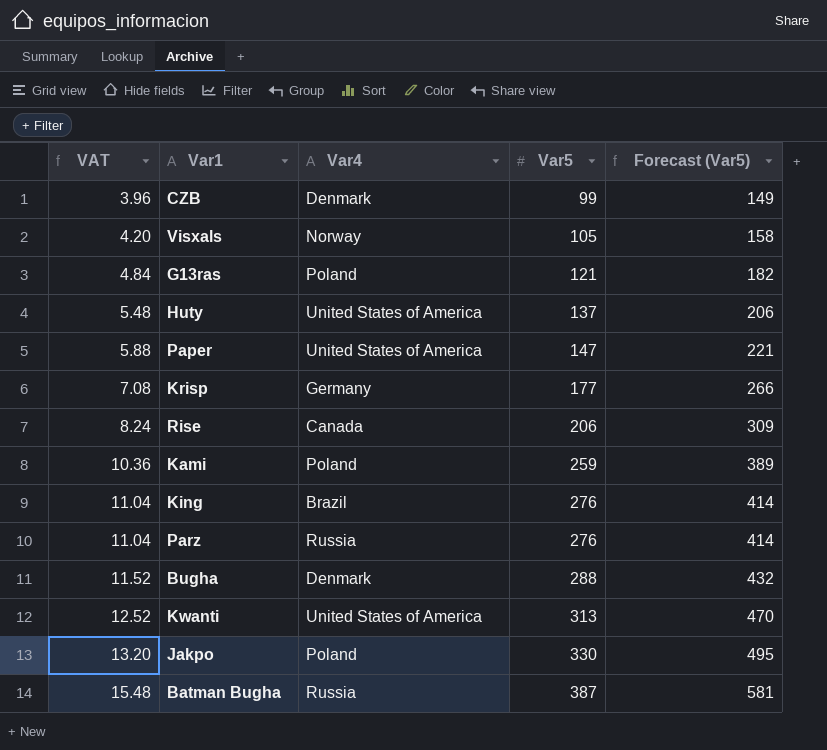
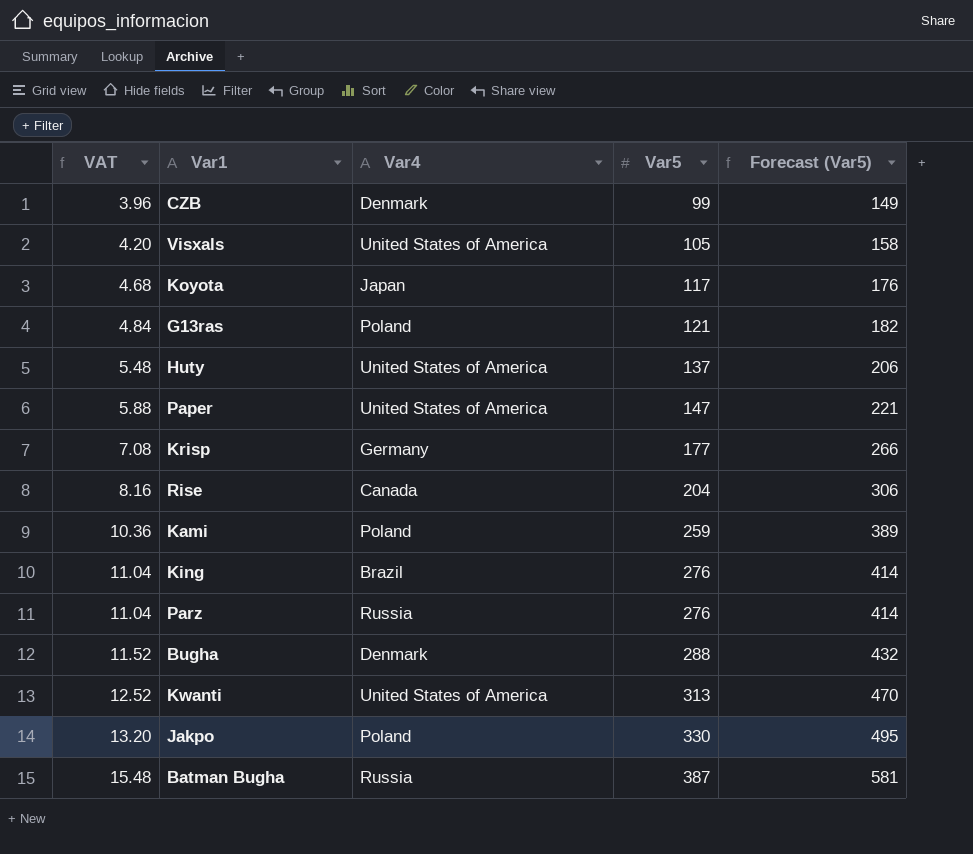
Visxals | Var4: Norway -> United States of America
row Koyota: none -> 4.68 | Japan | 117 | 176
Rise | VAT: 8.24 -> 8.16
Rise | Var5: 206 -> 204
Rise | Forecast (Var5): 309 -> 306

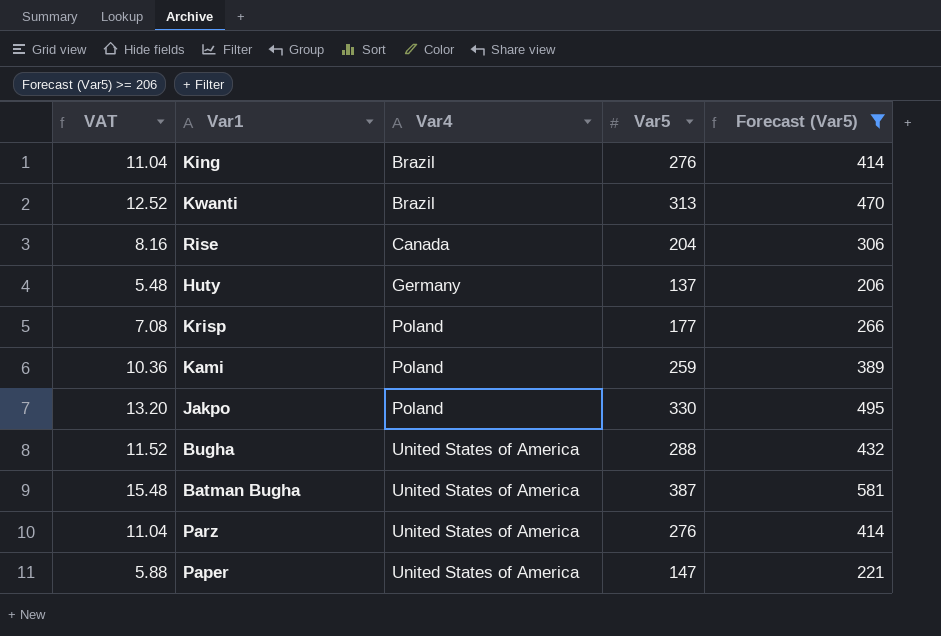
filter: none -> Forecast (Var5) >= 206
row order: VAT ascending -> Var4 ascending
Kwanti | Var4: United States of America -> Brazil
Huty | Var4: United States of America -> Germany
Krisp | Var4: Germany -> Poland
Bugha | Var4: Denmark -> United States of America
Batman Bugha | Var4: Russia -> United States of America
Parz | Var4: Russia -> United States of America

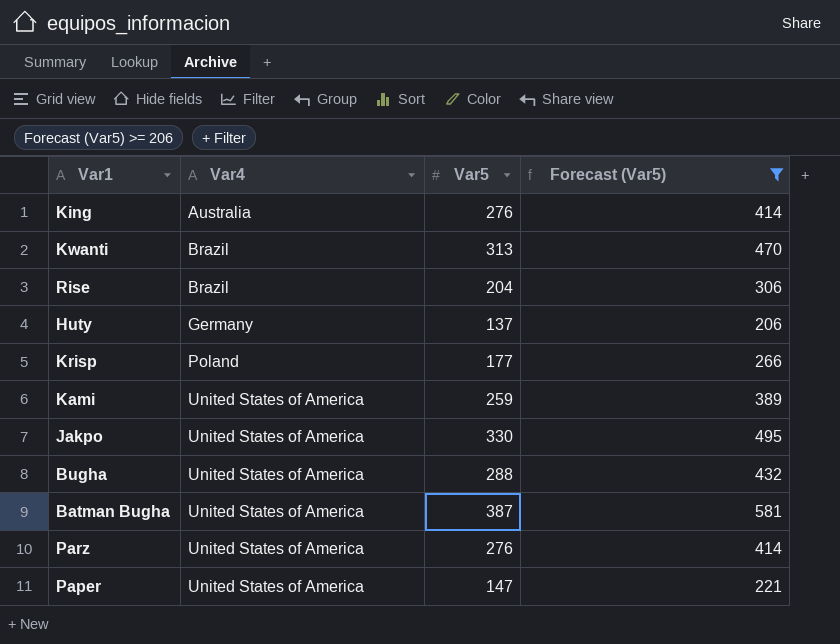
column VAT | formula: [Var5] * 0.04 -> none
King | Var4: Brazil -> Australia
Rise | Var4: Canada -> Brazil
Kami | Var4: Poland -> United States of America
Jakpo | Var4: Poland -> United States of America

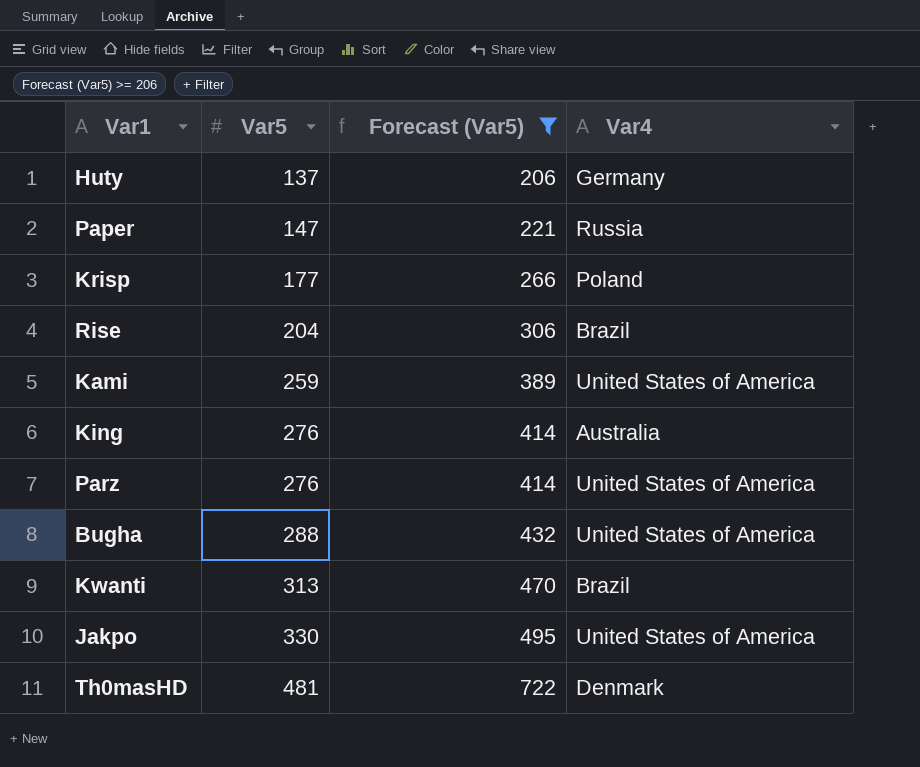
row order: Var4 ascending -> Var5 ascending
column Var4 | position: 2 -> 4
row Batman Bugha: United States of America | 387 | 581 -> none
Paper | Var4: United States of America -> Russia
row Th0masHD: none -> 481 | 722 | Denmark

